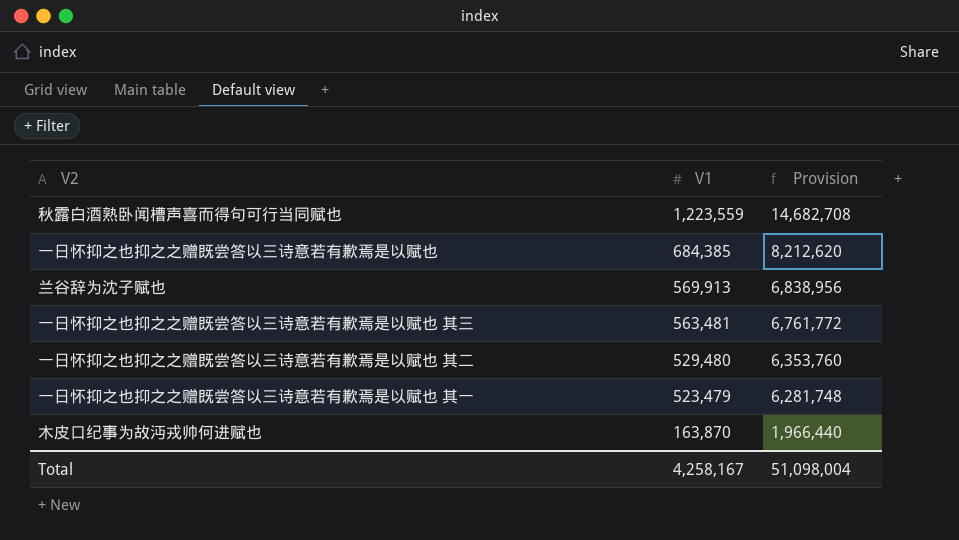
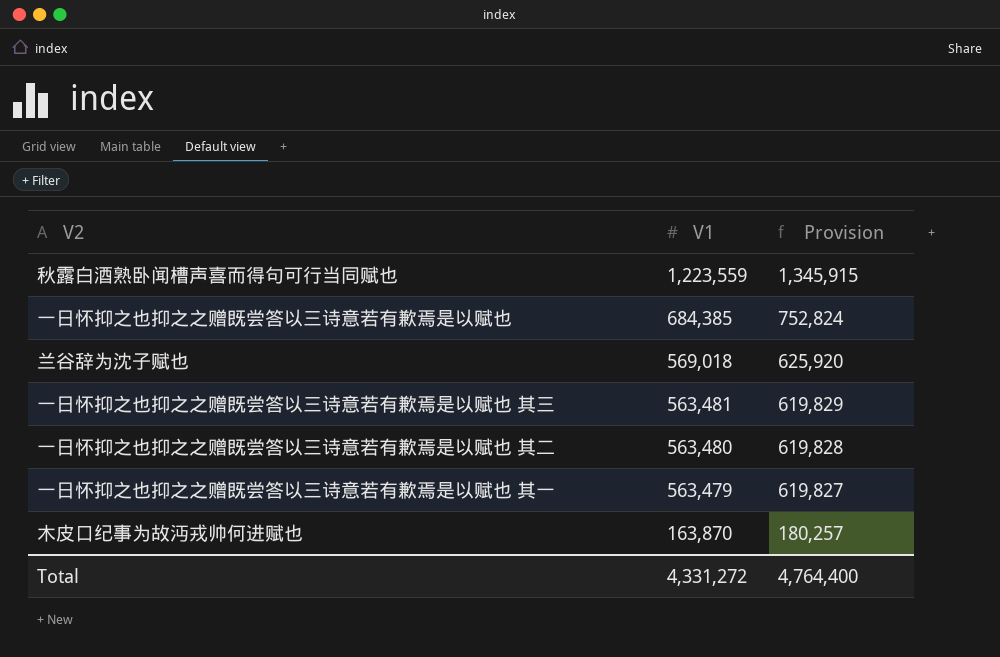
column Provision | formula: [V1] * 12 -> [V1] * 1.1
兰谷辞为沈子赋也 | V1: 569,913 -> 569,018
一日怀抑之也抑之之赠既尝答以三诗意若有歉焉是以赋也 其二 | V1: 529,480 -> 563,480
一日怀抑之也抑之之赠既尝答以三诗意若有歉焉是以赋也 其一 | V1: 523,479 -> 563,479
Total | V1: 4,258,167 -> 4,331,272
Total | Provision: 51,098,004 -> 4,764,400

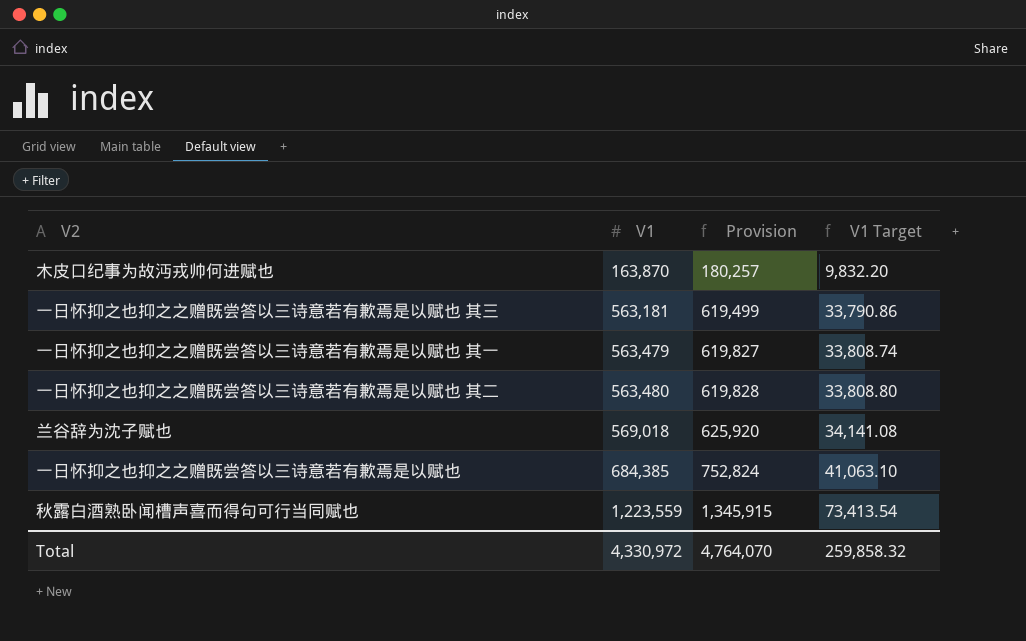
row order: V1 descending -> V1 ascending
column V1 Target | formula: none -> [V1] * 0.06
一日怀抑之也抑之之赠既尝答以三诗意若有歉焉是以赋也 其三 | V1: 563,481 -> 563,181
一日怀抑之也抑之之赠既尝答以三诗意若有歉焉是以赋也 其三 | Provision: 619,829 -> 619,499
Total | V1: 4,331,272 -> 4,330,972
Total | Provision: 4,764,400 -> 4,764,070

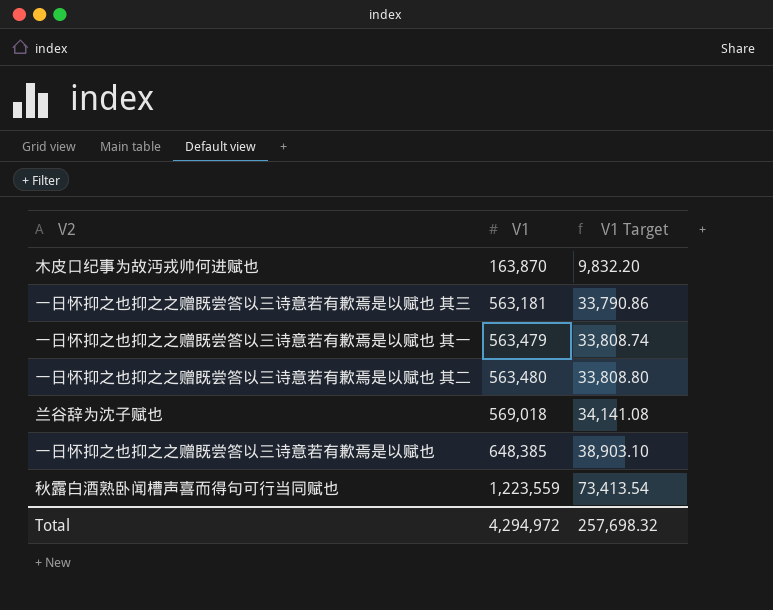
column Provision | formula: [V1] * 1.1 -> none
一日怀抑之也抑之之赠既尝答以三诗意若有歉焉是以赋也 | V1: 684,385 -> 648,385
一日怀抑之也抑之之赠既尝答以三诗意若有歉焉是以赋也 | V1 Target: 41,063.10 -> 38,903.10
Total | V1: 4,330,972 -> 4,294,972
Total | V1 Target: 259,858.32 -> 257,698.32

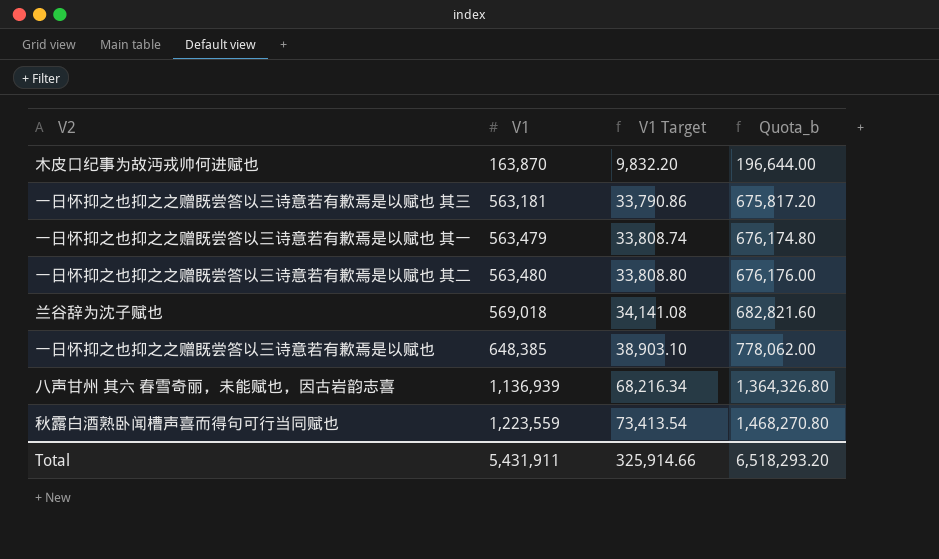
column Quota_b | formula: none -> [V1] * 1.2
row 八声甘州 其六 春雪奇丽，未能赋也，因古岩韵志喜: none -> 1,136,939 | 68,216.34 | 1,364,326.80
Total | V1: 4,294,972 -> 5,431,911
Total | V1 Target: 257,698.32 -> 325,914.66

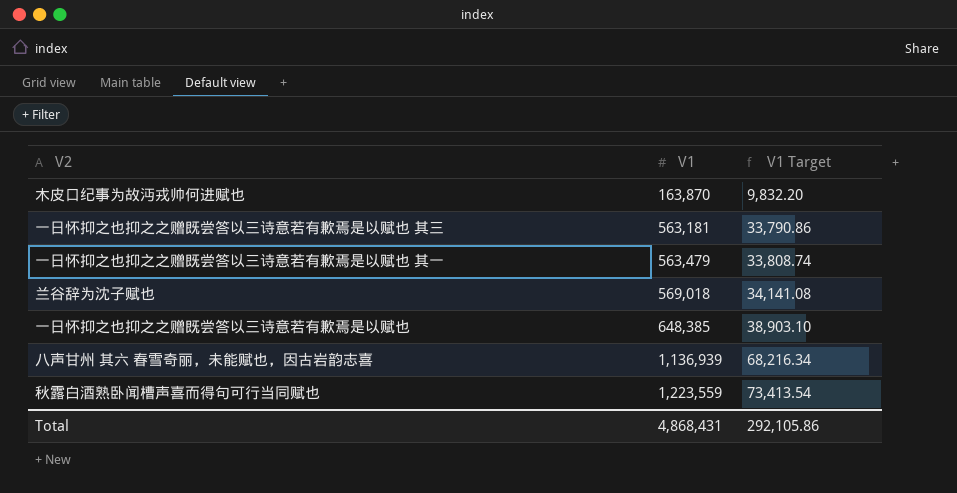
column Quota_b | formula: [V1] * 1.2 -> none
row 一日怀抑之也抑之之赠既尝答以三诗意若有歉焉是以赋也 其二: 563,480 | 33,808.80 | 676,176.00 -> none
Total | V1: 5,431,911 -> 4,868,431
Total | V1 Target: 325,914.66 -> 292,105.86

